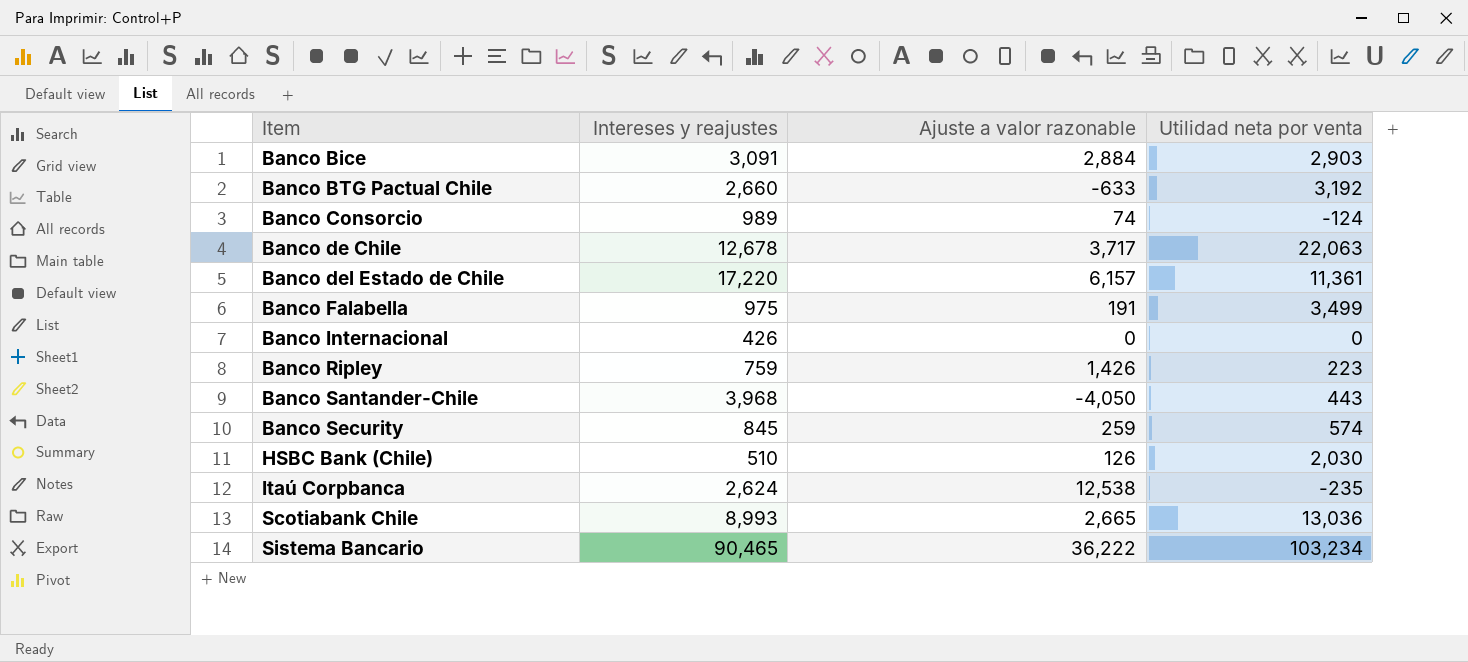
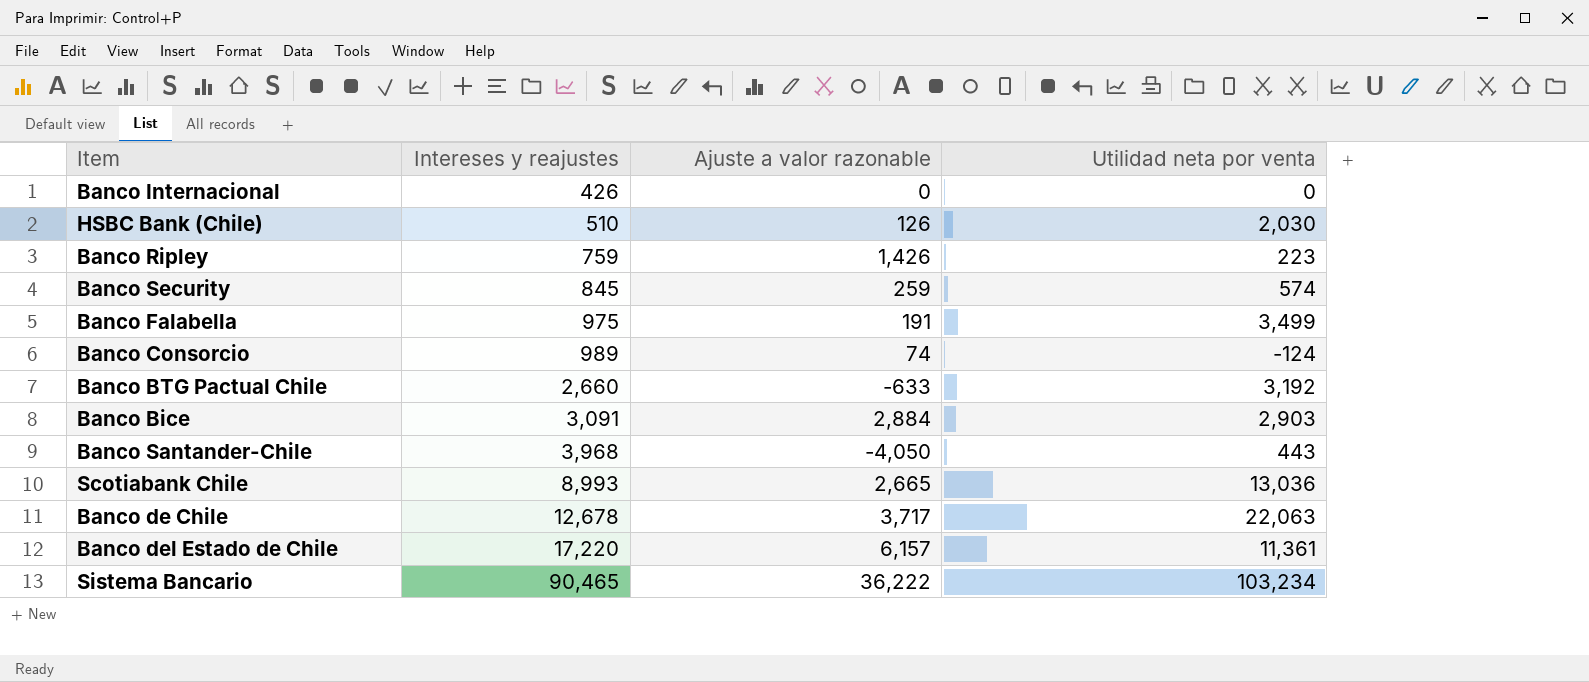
row order: Item ascending -> Intereses y reajustes ascending
row Itaú Corpbanca: 2,624 | 12,538 | -235 -> none

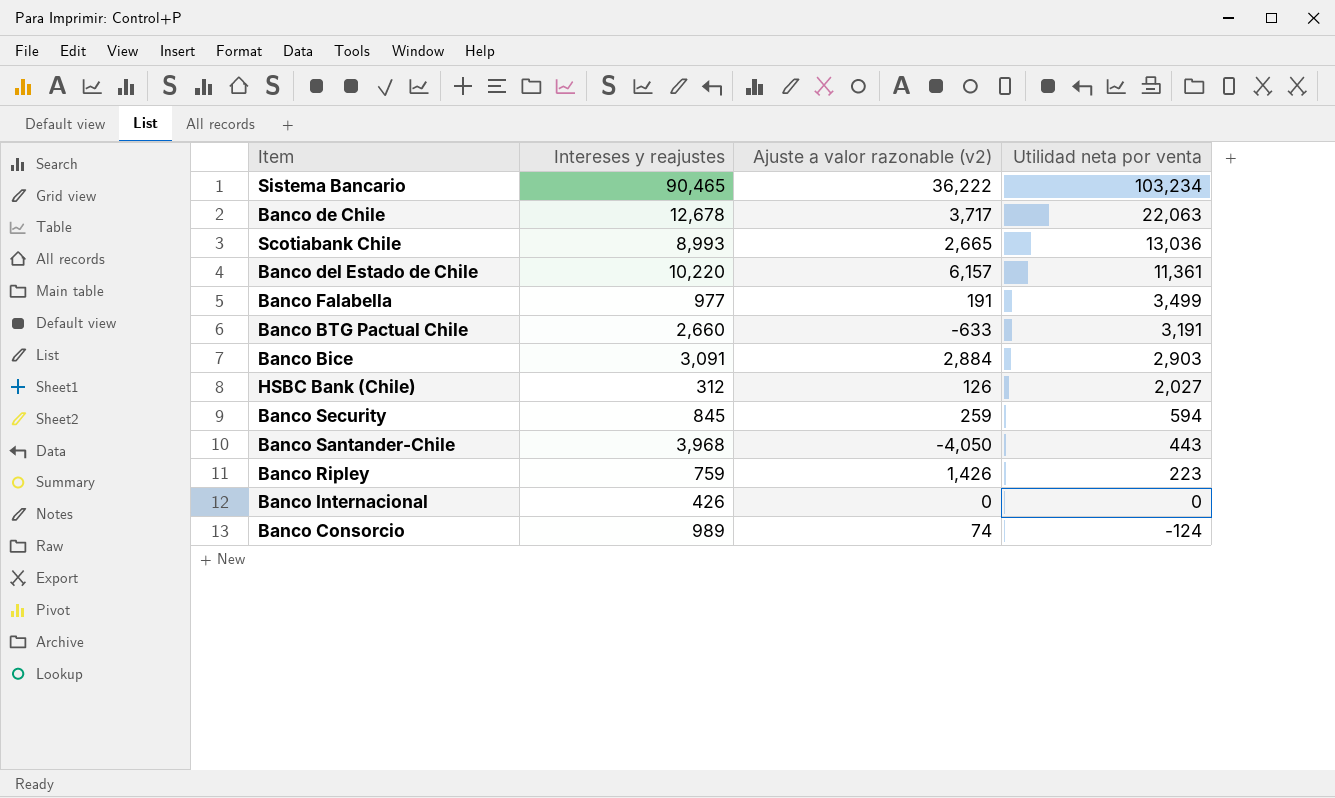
row order: Intereses y reajustes ascending -> Utilidad neta por venta descending
column name: Ajuste a valor razonable -> Ajuste a valor razonable (v2)
Banco del Estado de Chile | Intereses y reajustes: 17,220 -> 10,220
Banco Falabella | Intereses y reajustes: 975 -> 977
Banco BTG Pactual Chile | Utilidad neta por venta: 3,192 -> 3,191
HSBC Bank (Chile) | Intereses y reajustes: 510 -> 312
HSBC Bank (Chile) | Utilidad neta por venta: 2,030 -> 2,027
Banco Security | Utilidad neta por venta: 574 -> 594

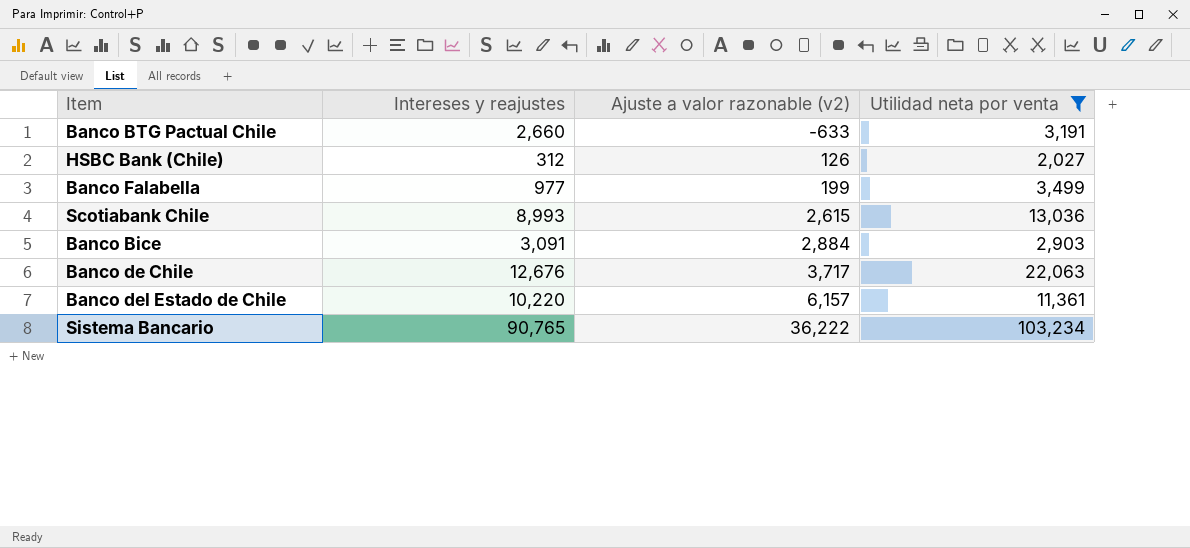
filter: none -> Utilidad neta por venta >= 2,027
row order: Utilidad neta por venta descending -> Ajuste a valor razonable (v2) ascending
Banco Falabella | Ajuste a valor razonable (v2): 191 -> 199
Scotiabank Chile | Ajuste a valor razonable (v2): 2,665 -> 2,615
Banco de Chile | Intereses y reajustes: 12,678 -> 12,676
Sistema Bancario | Intereses y reajustes: 90,465 -> 90,765

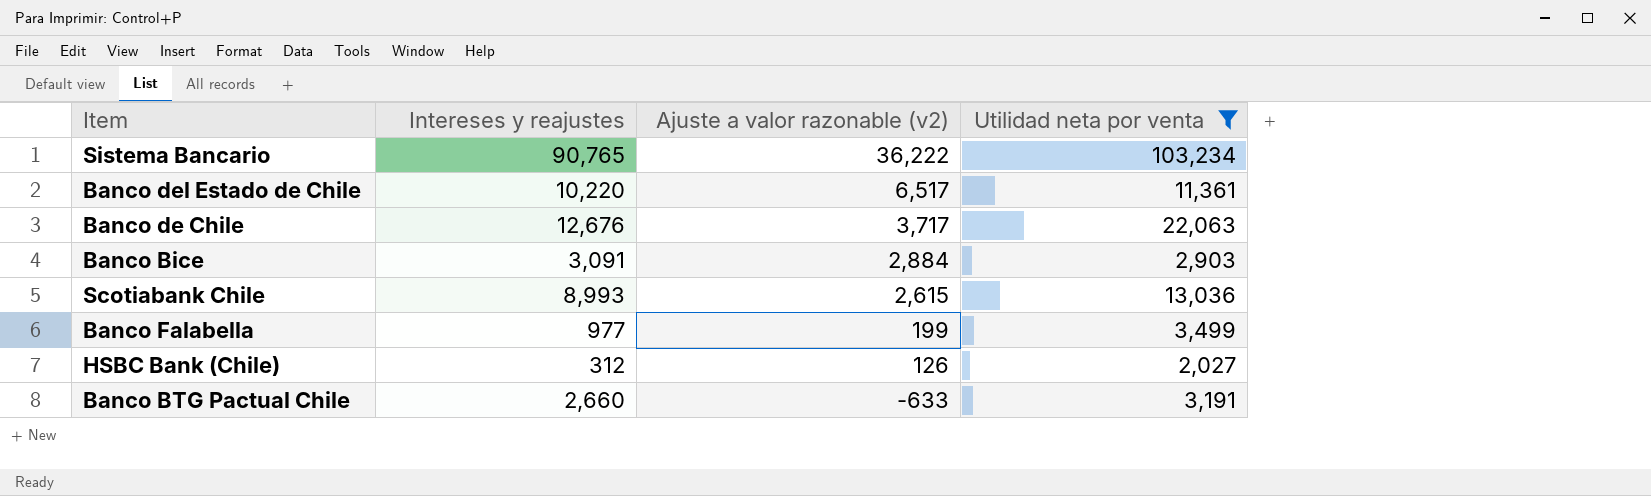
row order: Ajuste a valor razonable (v2) ascending -> Ajuste a valor razonable (v2) descending
Banco del Estado de Chile | Ajuste a valor razonable (v2): 6,157 -> 6,517

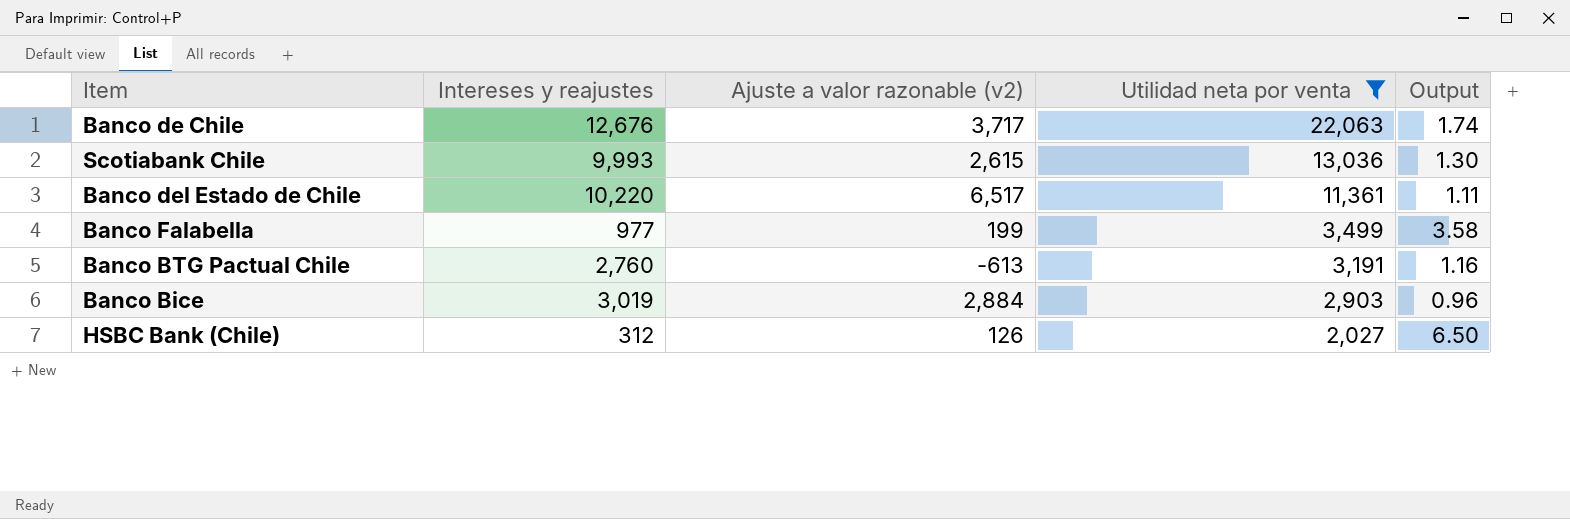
row order: Ajuste a valor razonable (v2) descending -> Utilidad neta por venta descending
column Output | formula: none -> [Utilidad neta por venta] / [Intereses y reajustes]
row Sistema Bancario: 90,765 | 36,222 | 103,234 -> none
Scotiabank Chile | Intereses y reajustes: 8,993 -> 9,993
Banco BTG Pactual Chile | Intereses y reajustes: 2,660 -> 2,760
Banco BTG Pactual Chile | Ajuste a valor razonable (v2): -633 -> -613
Banco Bice | Intereses y reajustes: 3,091 -> 3,019

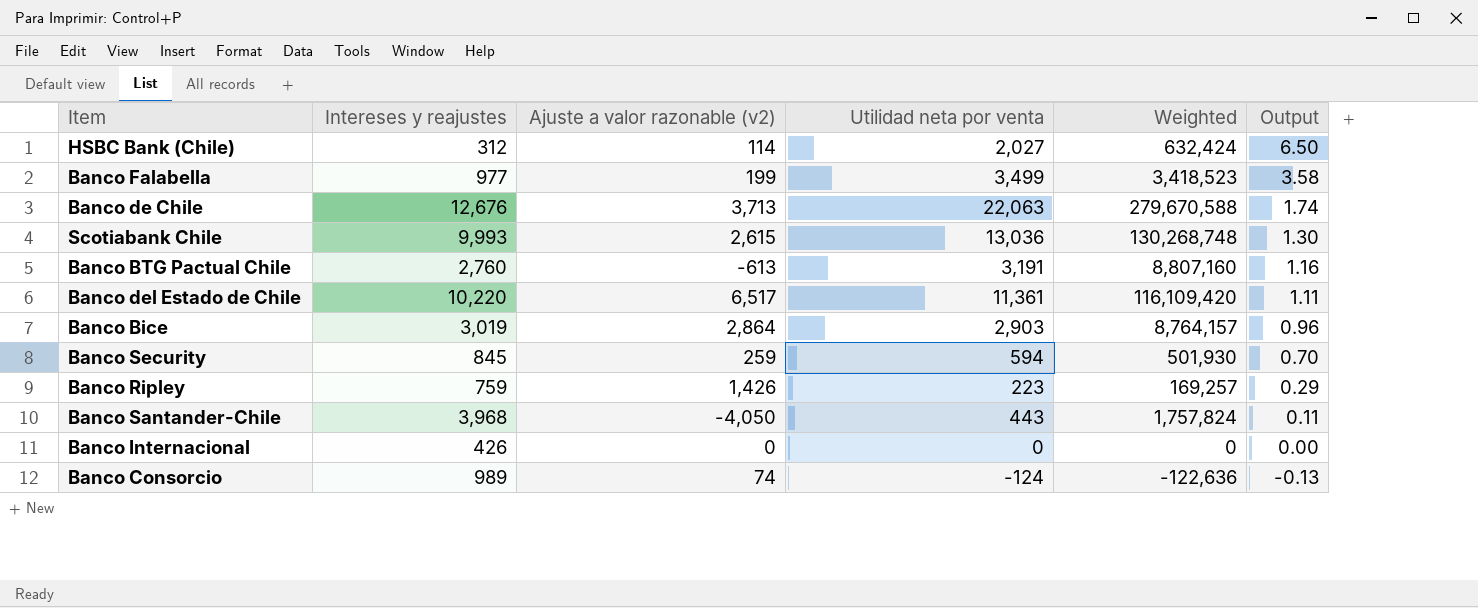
filter: Utilidad neta por venta >= 2,027 -> none
row order: Utilidad neta por venta descending -> Output descending
column Weighted | formula: none -> [Intereses y reajustes] * [Utilidad neta por venta]
HSBC Bank (Chile) | Ajuste a valor razonable (v2): 126 -> 114
Banco de Chile | Ajuste a valor razonable (v2): 3,717 -> 3,713
Banco Bice | Ajuste a valor razonable (v2): 2,884 -> 2,864

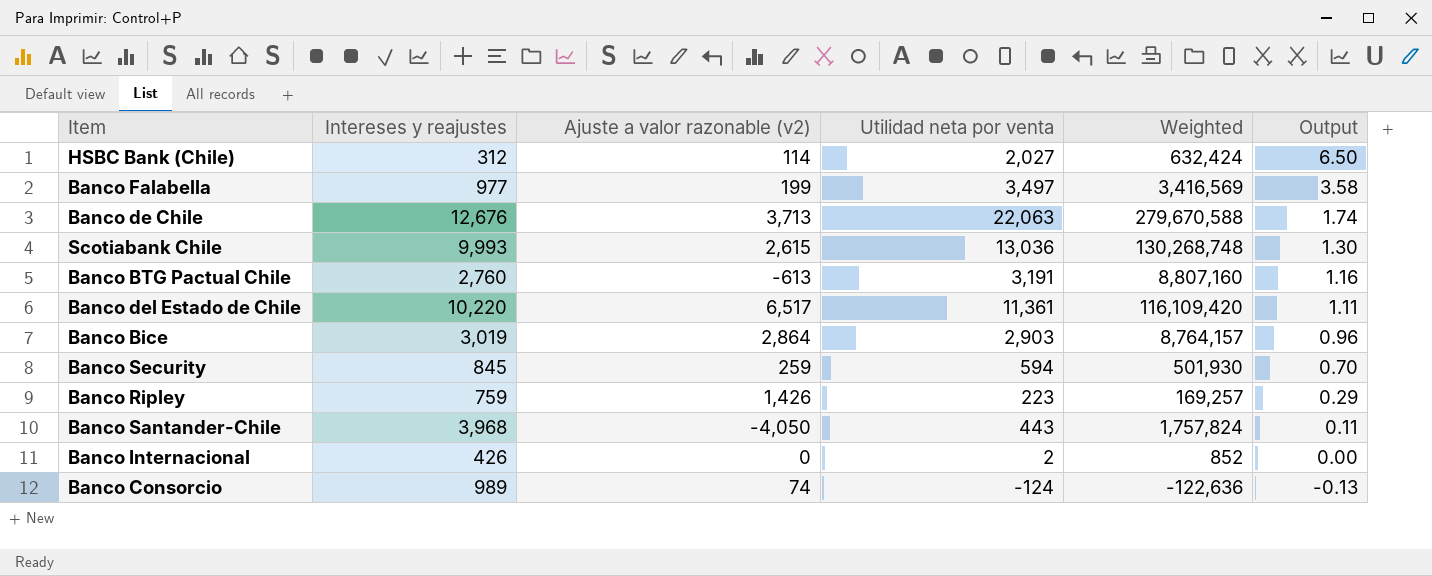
Banco Falabella | Utilidad neta por venta: 3,499 -> 3,497
Banco Falabella | Weighted: 3,418,523 -> 3,416,569
Banco Internacional | Utilidad neta por venta: 0 -> 2
Banco Internacional | Weighted: 0 -> 852

